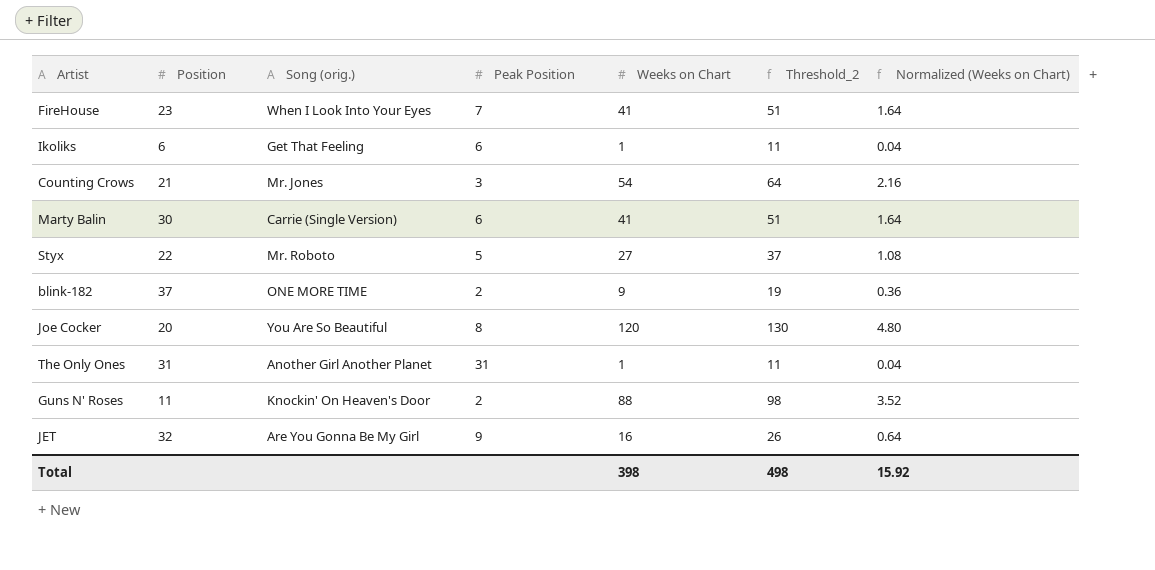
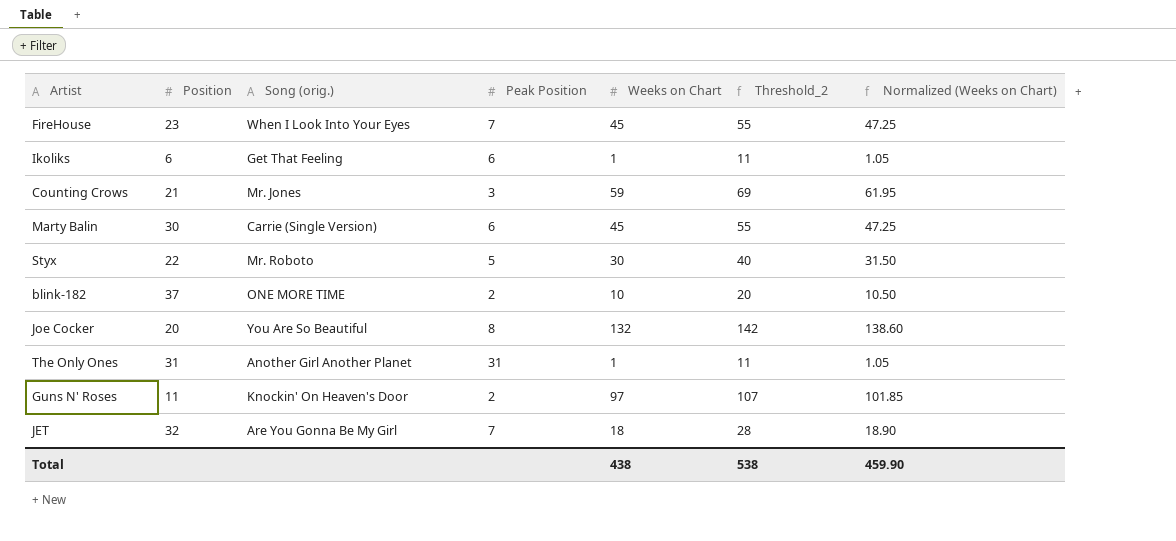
column Normalized (Weeks on Chart) | formula: [Weeks on Chart] * 0.04 -> [Weeks on Chart] * 1.05
FireHouse | Weeks on Chart: 41 -> 45
FireHouse | Threshold_2: 51 -> 55
Counting Crows | Weeks on Chart: 54 -> 59
Counting Crows | Threshold_2: 64 -> 69
Marty Balin | Weeks on Chart: 41 -> 45
Marty Balin | Threshold_2: 51 -> 55
Styx | Weeks on Chart: 27 -> 30
Styx | Threshold_2: 37 -> 40
blink-182 | Weeks on Chart: 9 -> 10
blink-182 | Threshold_2: 19 -> 20
Joe Cocker | Weeks on Chart: 120 -> 132
Joe Cocker | Threshold_2: 130 -> 142
Guns N' Roses | Weeks on Chart: 88 -> 97
Guns N' Roses | Threshold_2: 98 -> 107
JET | Peak Position: 9 -> 7
JET | Weeks on Chart: 16 -> 18
JET | Threshold_2: 26 -> 28
Total | Weeks on Chart: 398 -> 438
Total | Threshold_2: 498 -> 538
Total | Normalized (Weeks on Chart): 15.92 -> 459.90

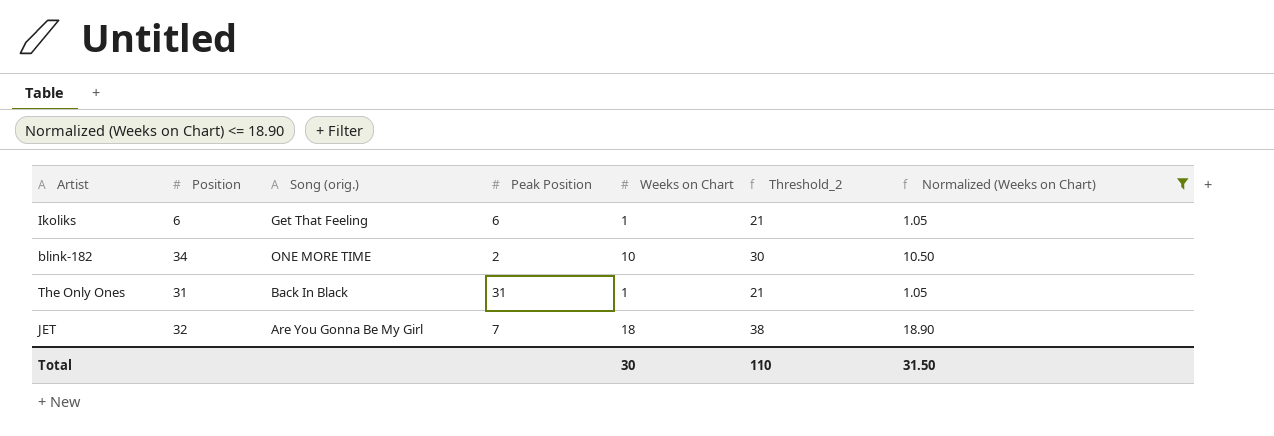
filter: none -> Normalized (Weeks on Chart) <= 18.90
column Threshold_2 | formula: [Weeks on Chart] + 10 -> [Weeks on Chart] + 20
blink-182 | Position: 37 -> 34
The Only Ones | Song (orig.): Another Girl Another Planet -> Back In Black
Total | Weeks on Chart: 438 -> 30
Total | Threshold_2: 538 -> 110
Total | Normalized (Weeks on Chart): 459.90 -> 31.50

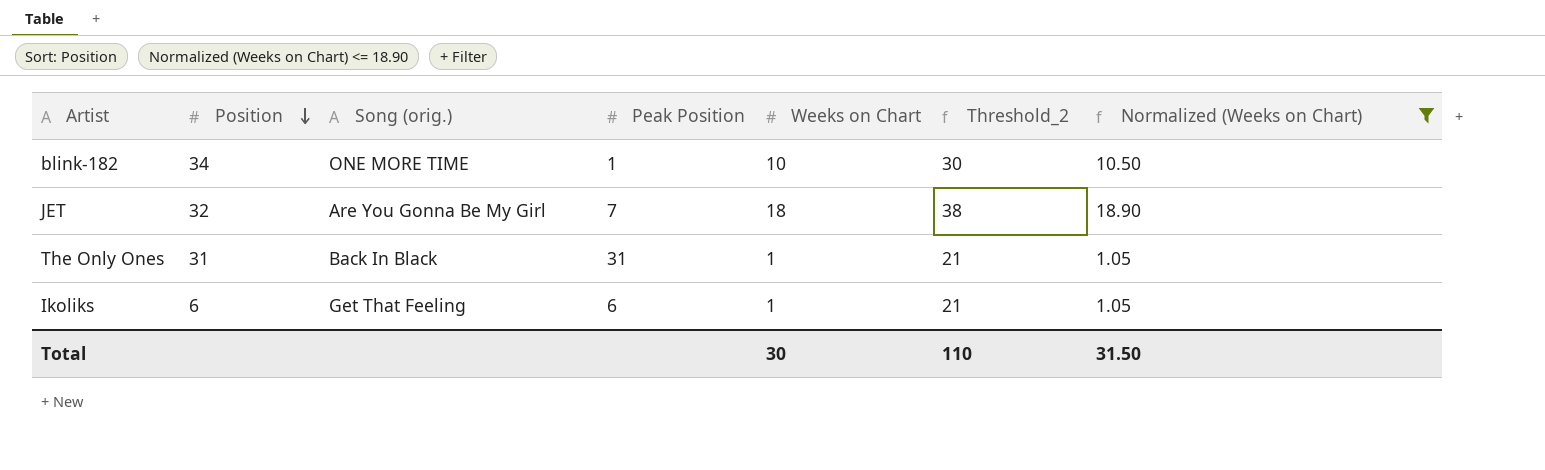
row order: none -> Position descending
blink-182 | Peak Position: 2 -> 1

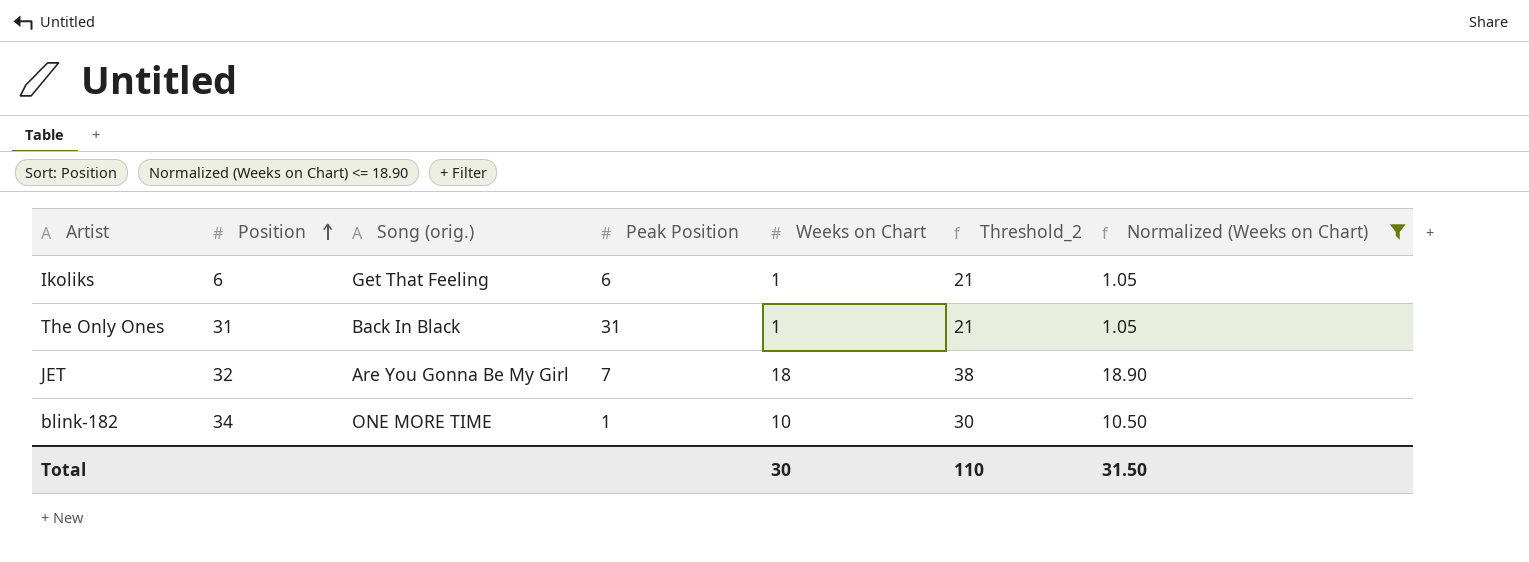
row order: Position descending -> Position ascending

